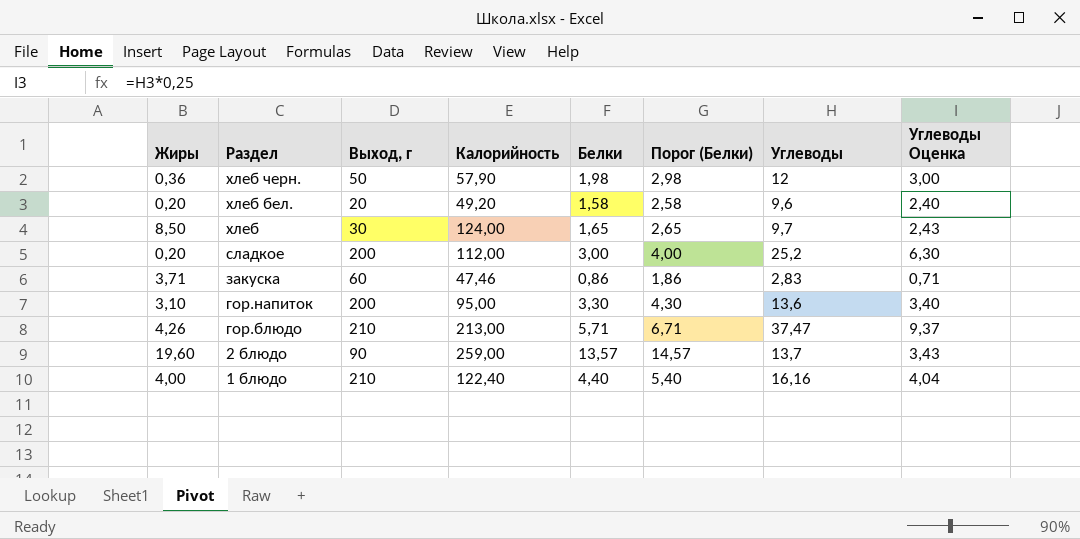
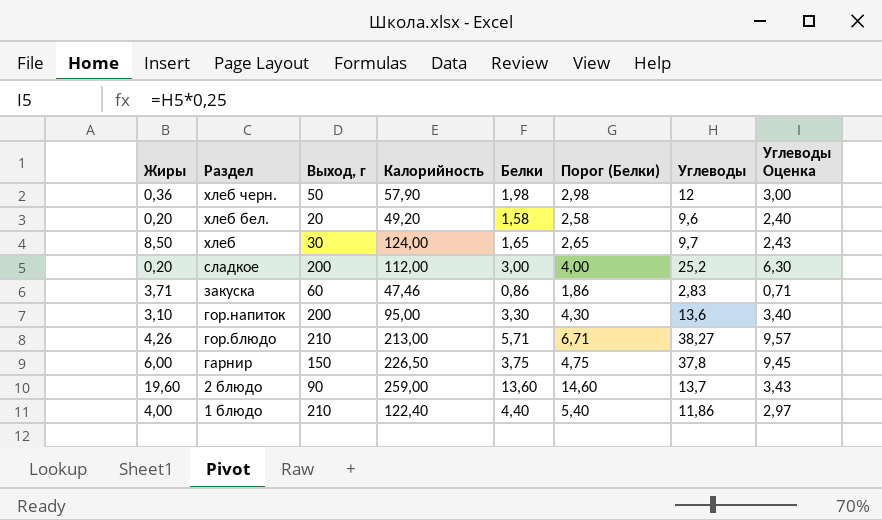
гор.блюдо | Углеводы: 37,47 -> 38,27
гор.блюдо | Углеводы Оценка: 9,37 -> 9,57
row гарнир: none -> 6,00 | 150 | 226,50 | 3,75 | 4,75 | 37,8 | 9,45
2 блюдо | Белки: 13,57 -> 13,60
2 блюдо | Порог (Белки): 14,57 -> 14,60
1 блюдо | Углеводы: 16,16 -> 11,86
1 блюдо | Углеводы Оценка: 4,04 -> 2,97

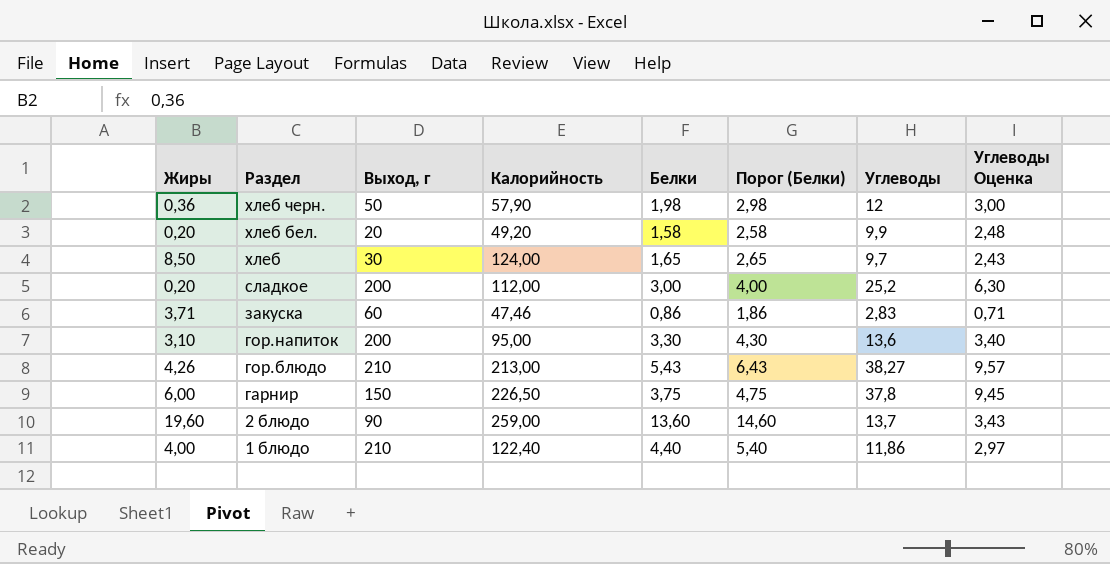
хлеб бел. | Углеводы: 9,6 -> 9,9
хлеб бел. | Углеводы Оценка: 2,40 -> 2,48
гор.блюдо | Белки: 5,71 -> 5,43
гор.блюдо | Порог (Белки): 6,71 -> 6,43

